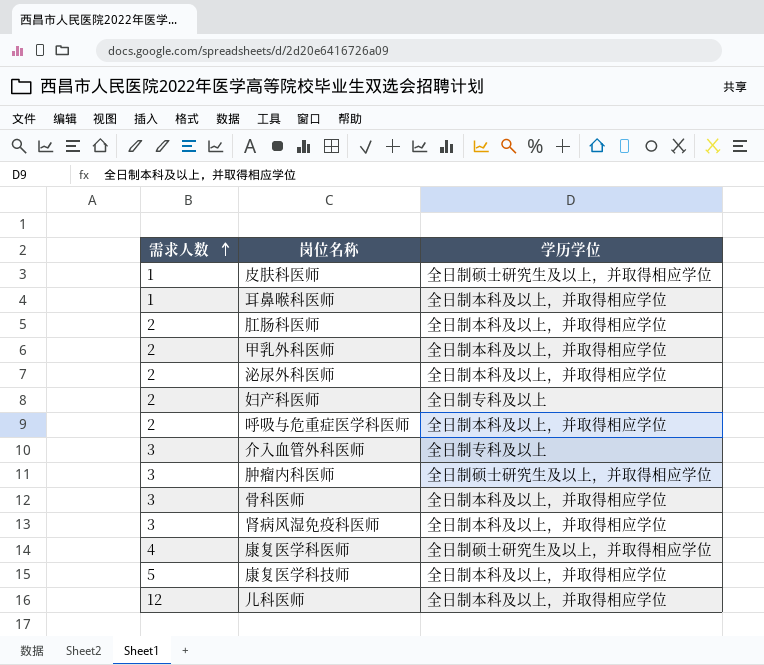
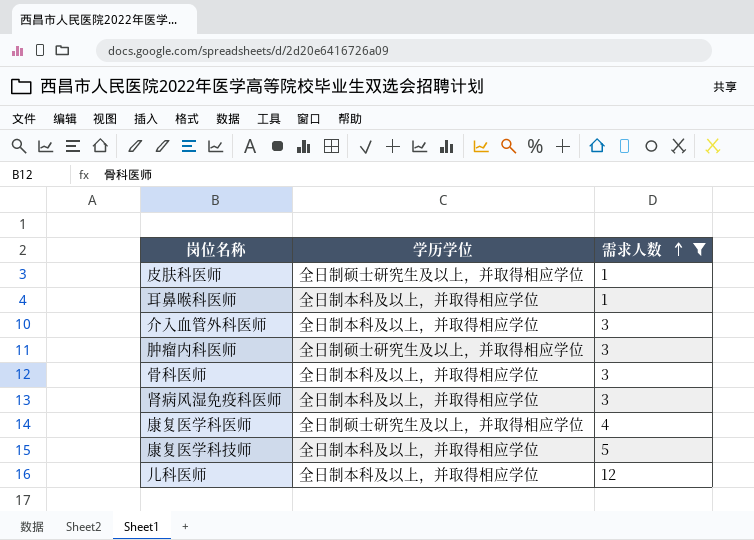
filter: none -> 需求人数 != 2
column 需求人数 | position: 1 -> 3
介入血管外科医师 | 学历学位: 全日制专科及以上 -> 全日制本科及以上，并取得相应学位

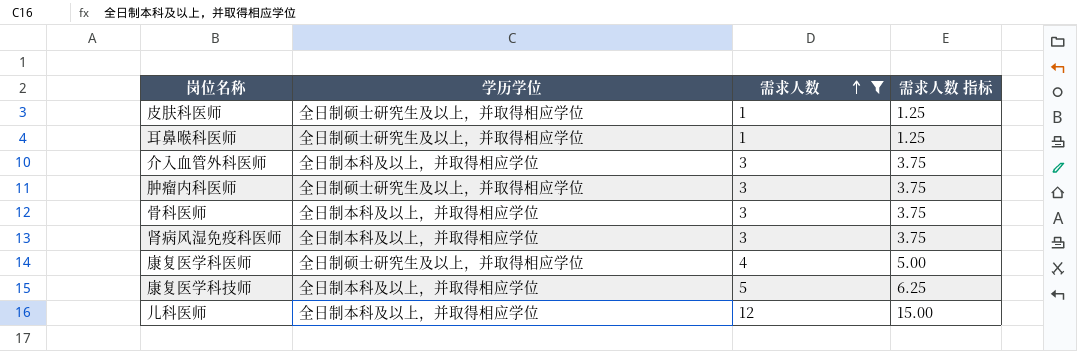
column 需求人数 指标 | formula: none -> [需求人数] * 1.25
耳鼻喉科医师 | 学历学位: 全日制本科及以上，并取得相应学位 -> 全日制硕士研究生及以上，并取得相应学位

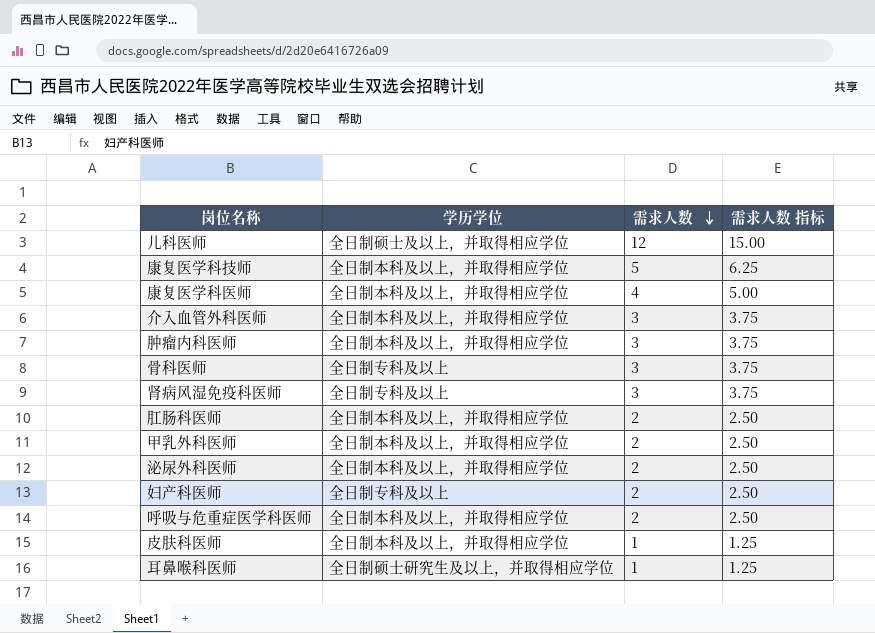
filter: 需求人数 != 2 -> none
row order: 需求人数 ascending -> 需求人数 descending
儿科医师 | 学历学位: 全日制本科及以上，并取得相应学位 -> 全日制硕士及以上，并取得相应学位
康复医学科医师 | 学历学位: 全日制硕士研究生及以上，并取得相应学位 -> 全日制本科及以上，并取得相应学位
肿瘤内科医师 | 学历学位: 全日制硕士研究生及以上，并取得相应学位 -> 全日制本科及以上，并取得相应学位
骨科医师 | 学历学位: 全日制本科及以上，并取得相应学位 -> 全日制专科及以上
肾病风湿免疫科医师 | 学历学位: 全日制本科及以上，并取得相应学位 -> 全日制专科及以上
皮肤科医师 | 学历学位: 全日制硕士研究生及以上，并取得相应学位 -> 全日制本科及以上，并取得相应学位

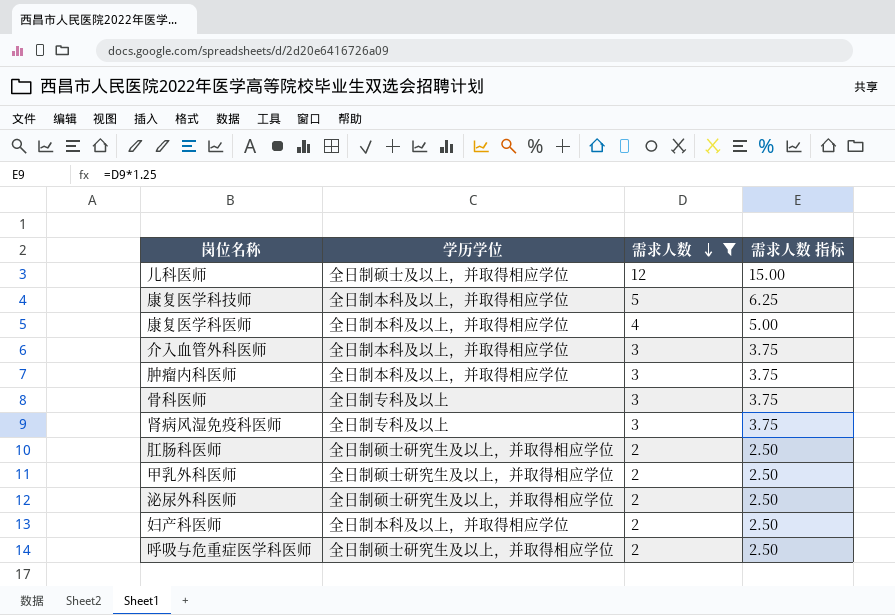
filter: none -> 需求人数 != 1
肛肠科医师 | 学历学位: 全日制本科及以上，并取得相应学位 -> 全日制硕士研究生及以上，并取得相应学位
甲乳外科医师 | 学历学位: 全日制本科及以上，并取得相应学位 -> 全日制硕士研究生及以上，并取得相应学位
泌尿外科医师 | 学历学位: 全日制本科及以上，并取得相应学位 -> 全日制硕士研究生及以上，并取得相应学位
妇产科医师 | 学历学位: 全日制专科及以上 -> 全日制本科及以上，并取得相应学位
呼吸与危重症医学科医师 | 学历学位: 全日制本科及以上，并取得相应学位 -> 全日制硕士研究生及以上，并取得相应学位

